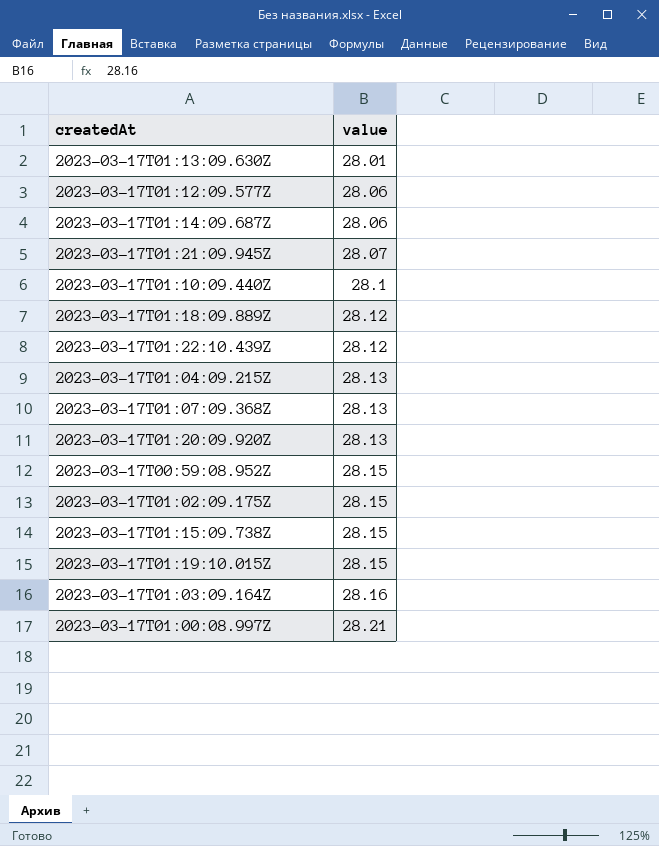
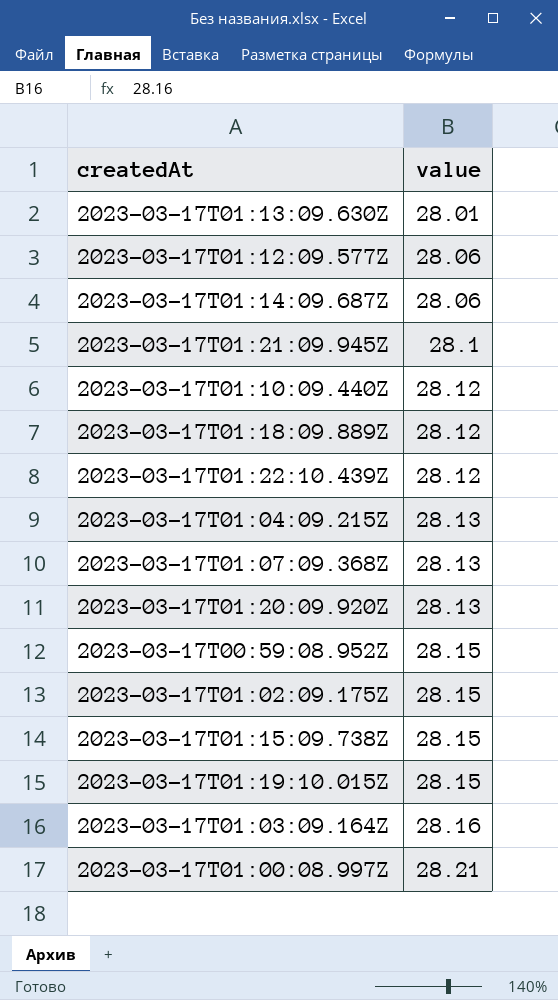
2023-03-17T01:21:09.945Z | value: 28.07 -> 28.1
2023-03-17T01:10:09.440Z | value: 28.1 -> 28.12

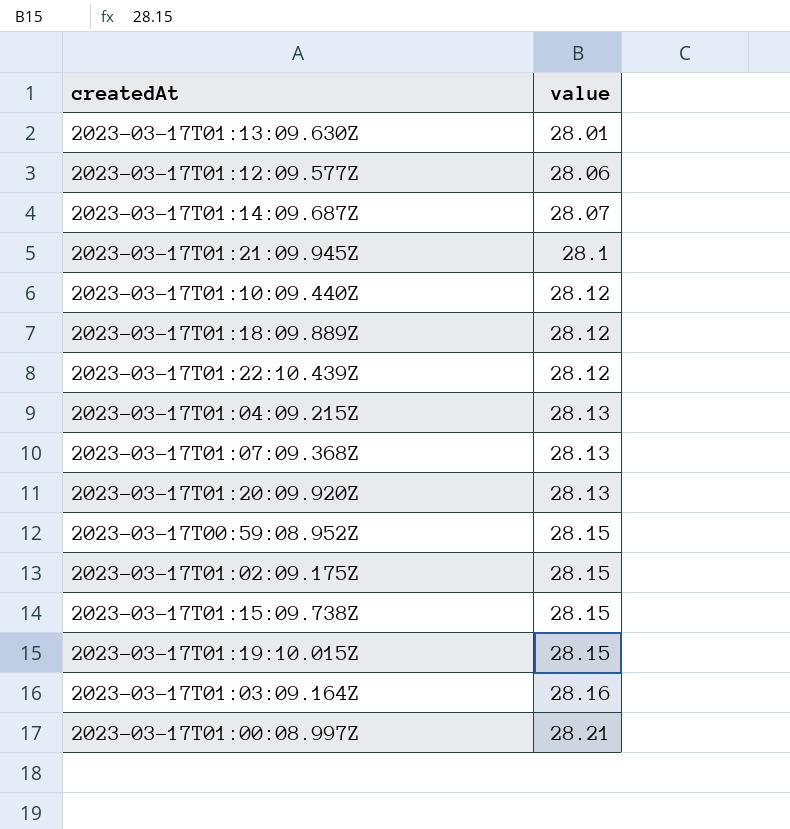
2023-03-17T01:14:09.687Z | value: 28.06 -> 28.07

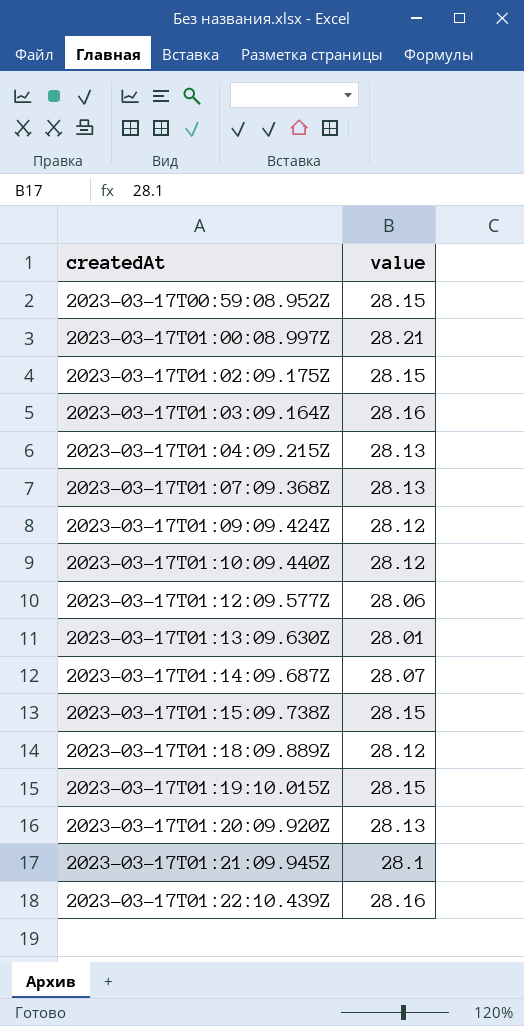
row order: value ascending -> createdAt ascending
row 2023-03-17T01:09:09.424Z: none -> 28.12
2023-03-17T01:22:10.439Z | value: 28.12 -> 28.16

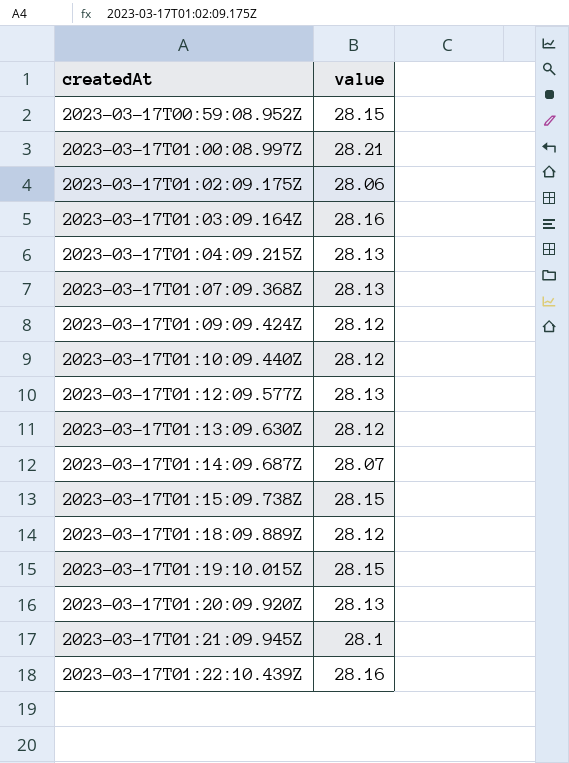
2023-03-17T01:02:09.175Z | value: 28.15 -> 28.06
2023-03-17T01:12:09.577Z | value: 28.06 -> 28.13
2023-03-17T01:13:09.630Z | value: 28.01 -> 28.12

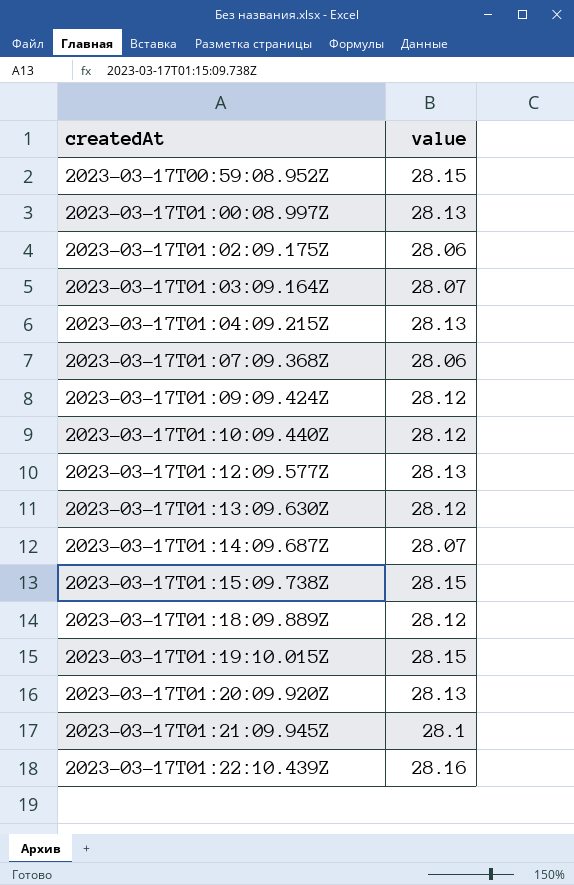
2023-03-17T01:00:08.997Z | value: 28.21 -> 28.13
2023-03-17T01:03:09.164Z | value: 28.16 -> 28.07
2023-03-17T01:07:09.368Z | value: 28.13 -> 28.06

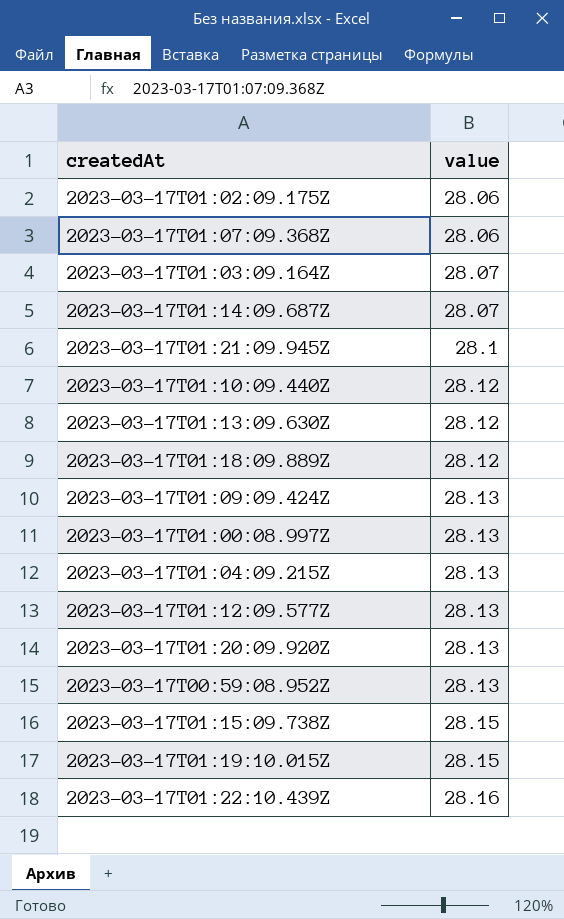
row order: createdAt ascending -> value ascending
2023-03-17T01:09:09.424Z | value: 28.12 -> 28.13
2023-03-17T00:59:08.952Z | value: 28.15 -> 28.13

